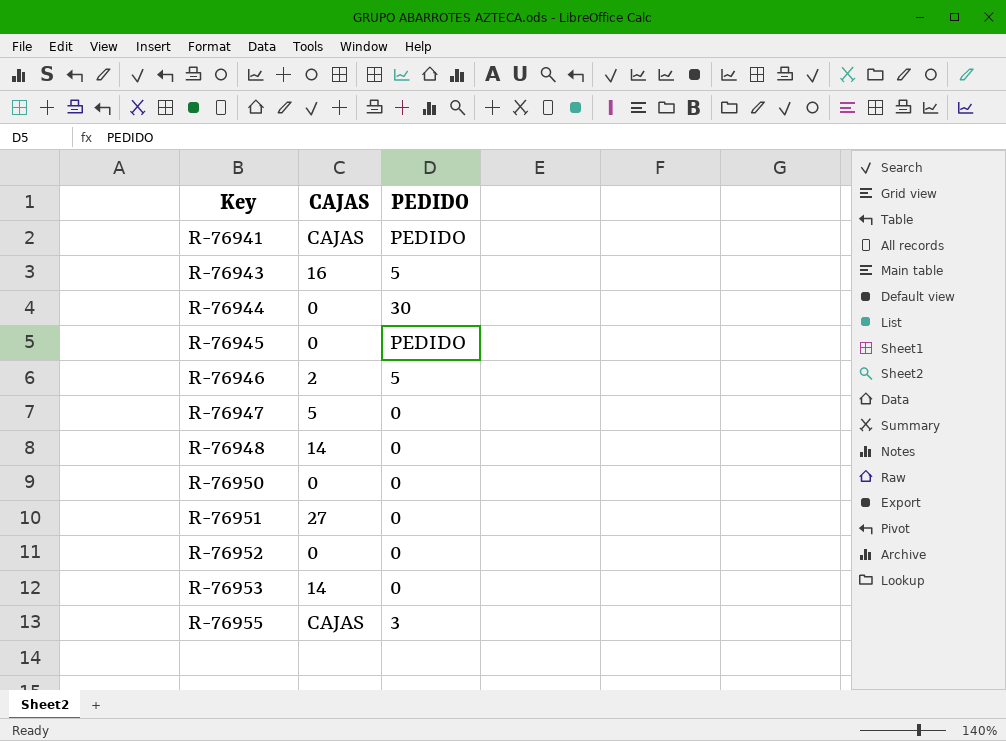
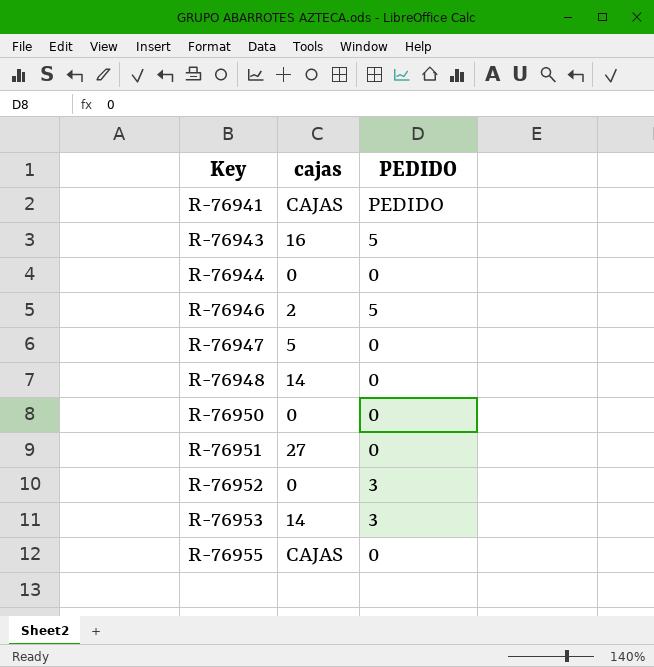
column name: CAJAS -> cajas
row R-76945: 0 | PEDIDO -> none
R-76944 | PEDIDO: 30 -> 0
R-76952 | PEDIDO: 0 -> 3
R-76953 | PEDIDO: 0 -> 3
R-76955 | PEDIDO: 3 -> 0

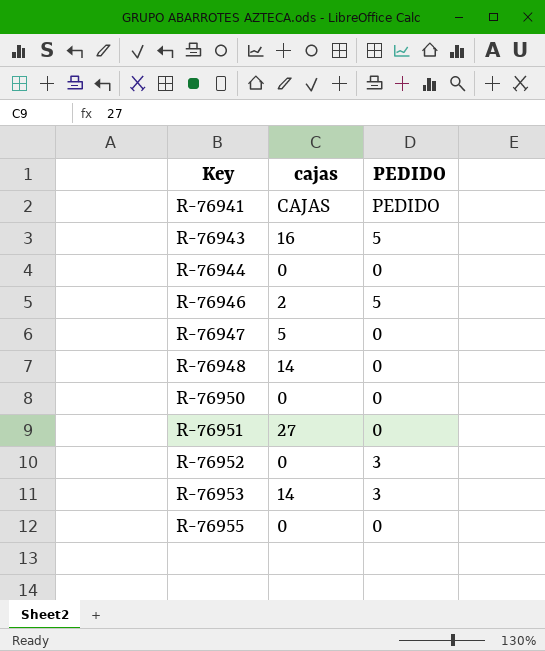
R-76955 | cajas: CAJAS -> 0

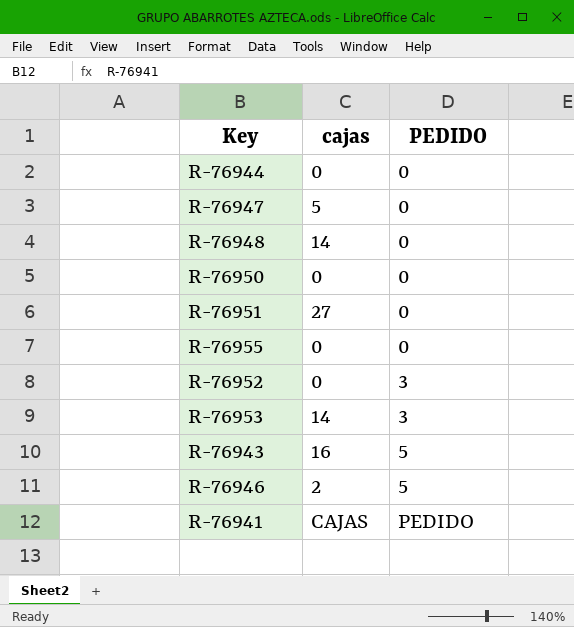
row order: Key ascending -> PEDIDO ascending

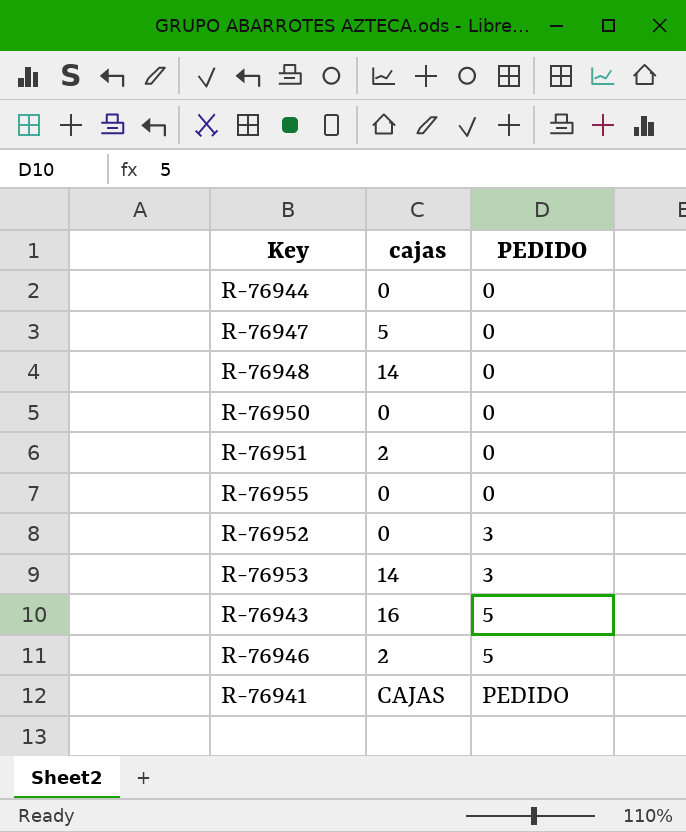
R-76951 | cajas: 27 -> 2

